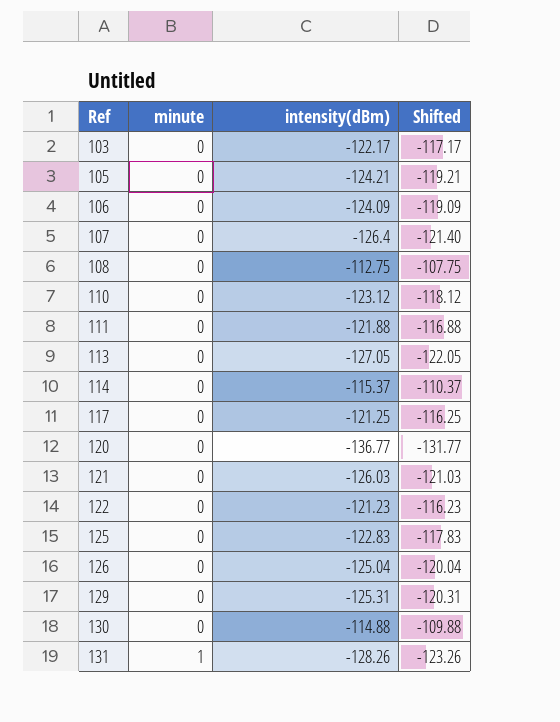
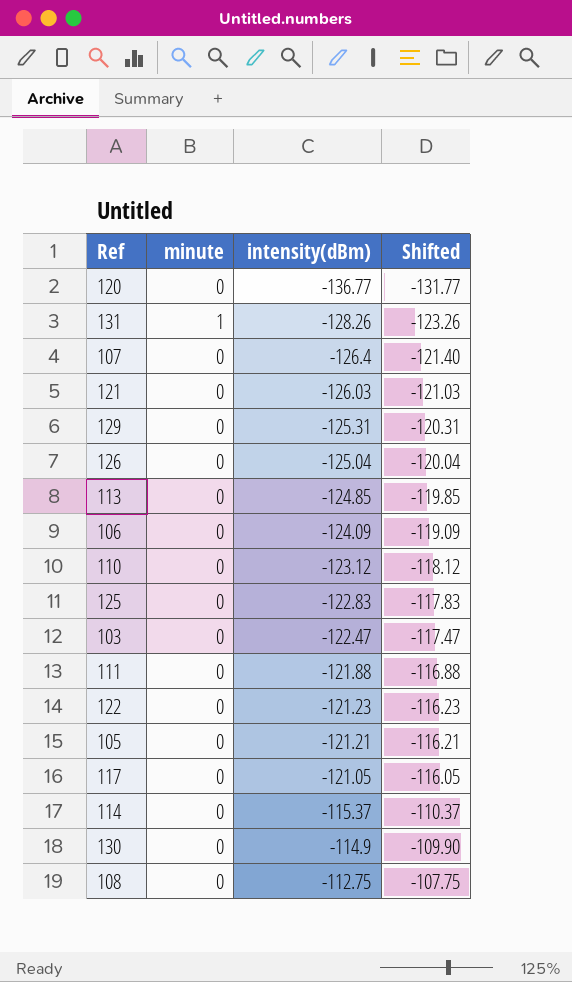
row order: Ref ascending -> intensity(dBm) ascending
113 | intensity(dBm): -127.05 -> -124.85
113 | Shifted: -122.05 -> -119.85
103 | intensity(dBm): -122.17 -> -122.47
103 | Shifted: -117.17 -> -117.47
105 | intensity(dBm): -124.21 -> -121.21
105 | Shifted: -119.21 -> -116.21
117 | intensity(dBm): -121.25 -> -121.05
117 | Shifted: -116.25 -> -116.05
130 | intensity(dBm): -114.88 -> -114.9
130 | Shifted: -109.88 -> -109.90

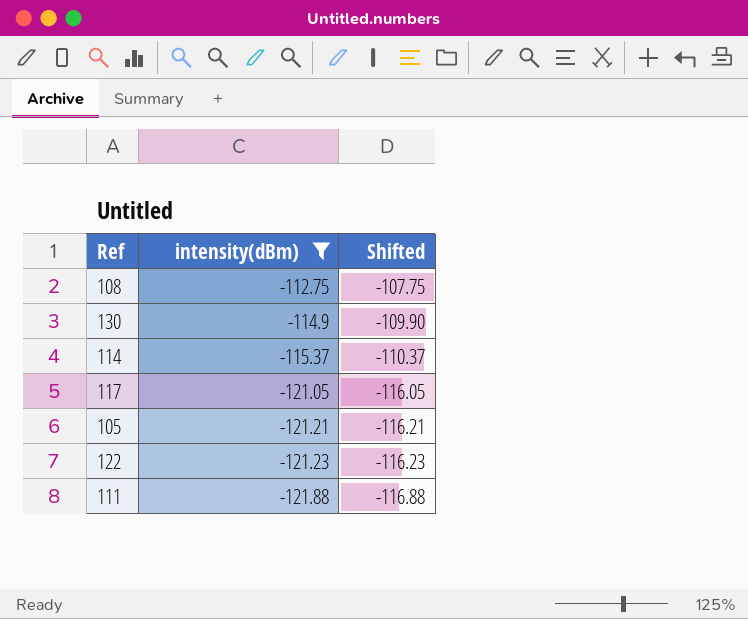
filter: none -> intensity(dBm) >= -121.88
row order: intensity(dBm) ascending -> intensity(dBm) descending
column minute | position: 2 -> none

